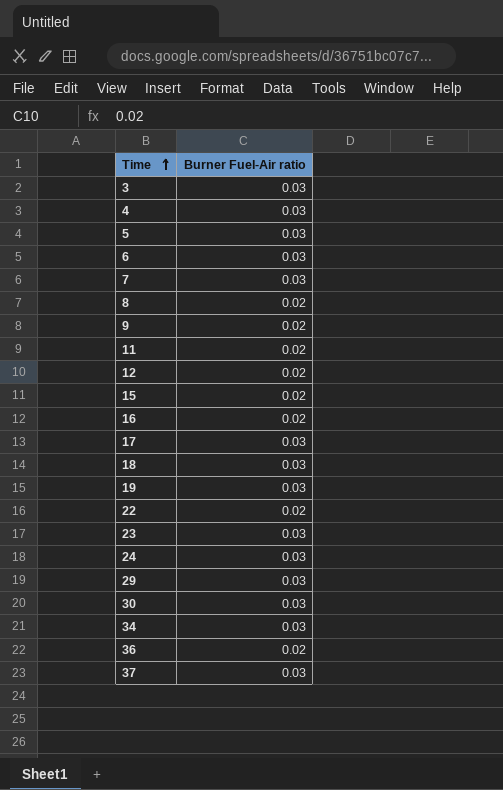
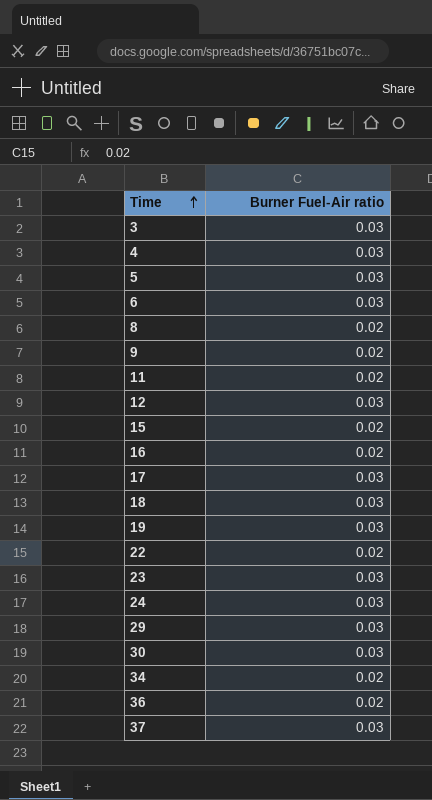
row 7: 0.03 -> none
12 | Burner Fuel-Air ratio: 0.02 -> 0.03
34 | Burner Fuel-Air ratio: 0.03 -> 0.02

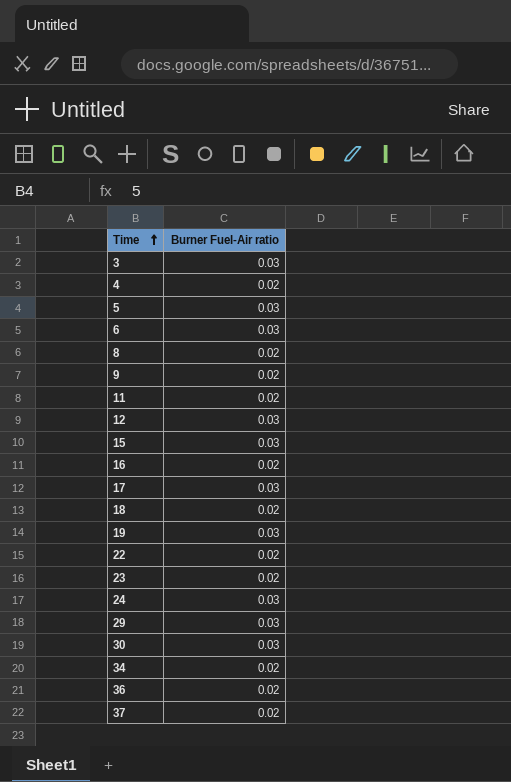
4 | Burner Fuel-Air ratio: 0.03 -> 0.02
15 | Burner Fuel-Air ratio: 0.02 -> 0.03
18 | Burner Fuel-Air ratio: 0.03 -> 0.02
23 | Burner Fuel-Air ratio: 0.03 -> 0.02
37 | Burner Fuel-Air ratio: 0.03 -> 0.02

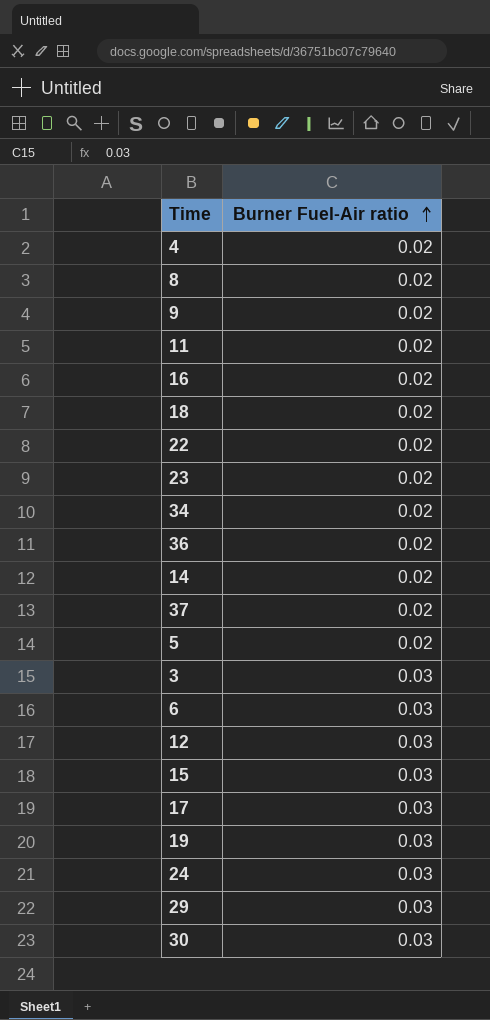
row order: Time ascending -> Burner Fuel-Air ratio ascending
row 14: none -> 0.02
5 | Burner Fuel-Air ratio: 0.03 -> 0.02

